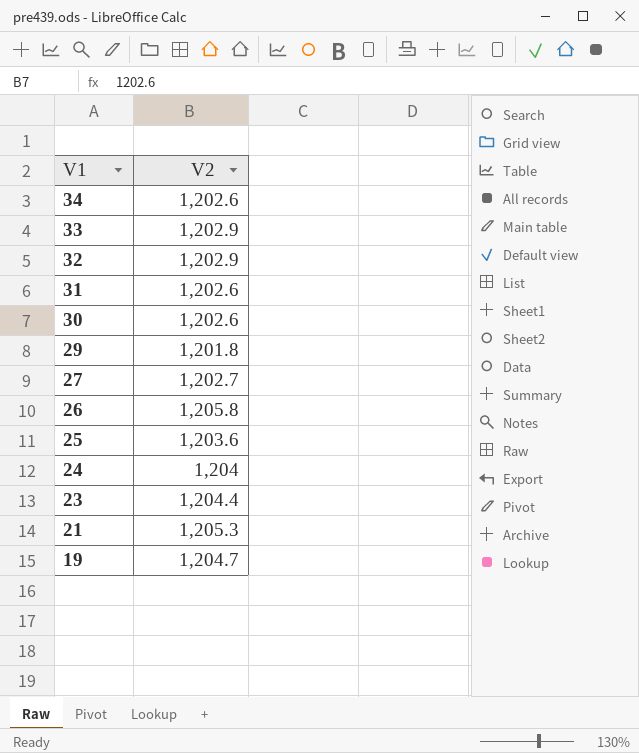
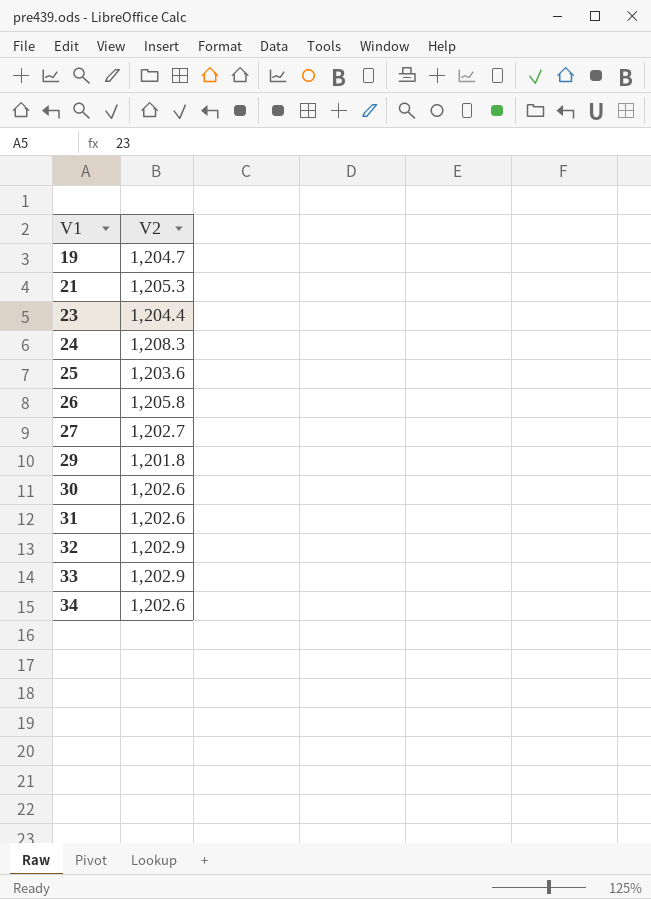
row order: V1 descending -> V1 ascending
24 | V2: 1,204 -> 1,208.3

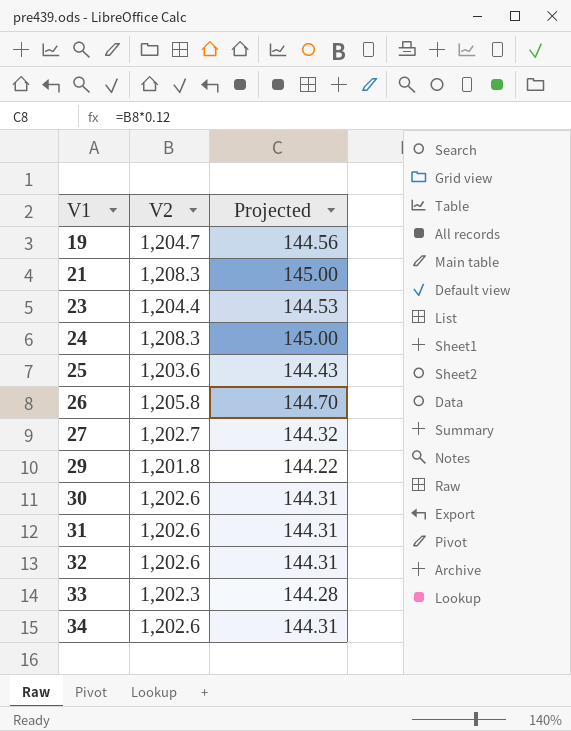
column Projected | formula: none -> [V2] * 0.12
21 | V2: 1,205.3 -> 1,208.3
32 | V2: 1,202.9 -> 1,202.6
33 | V2: 1,202.9 -> 1,202.3

